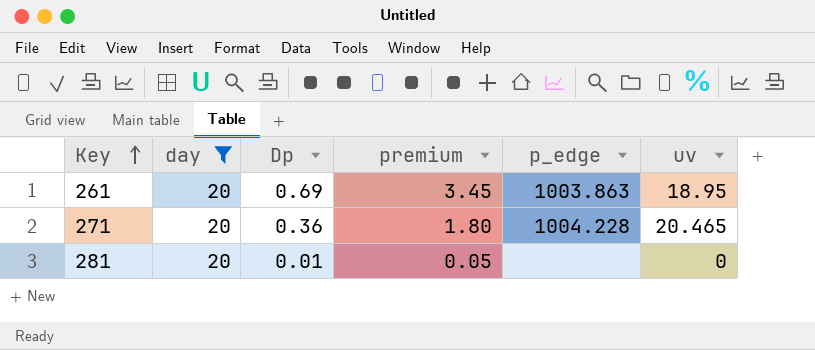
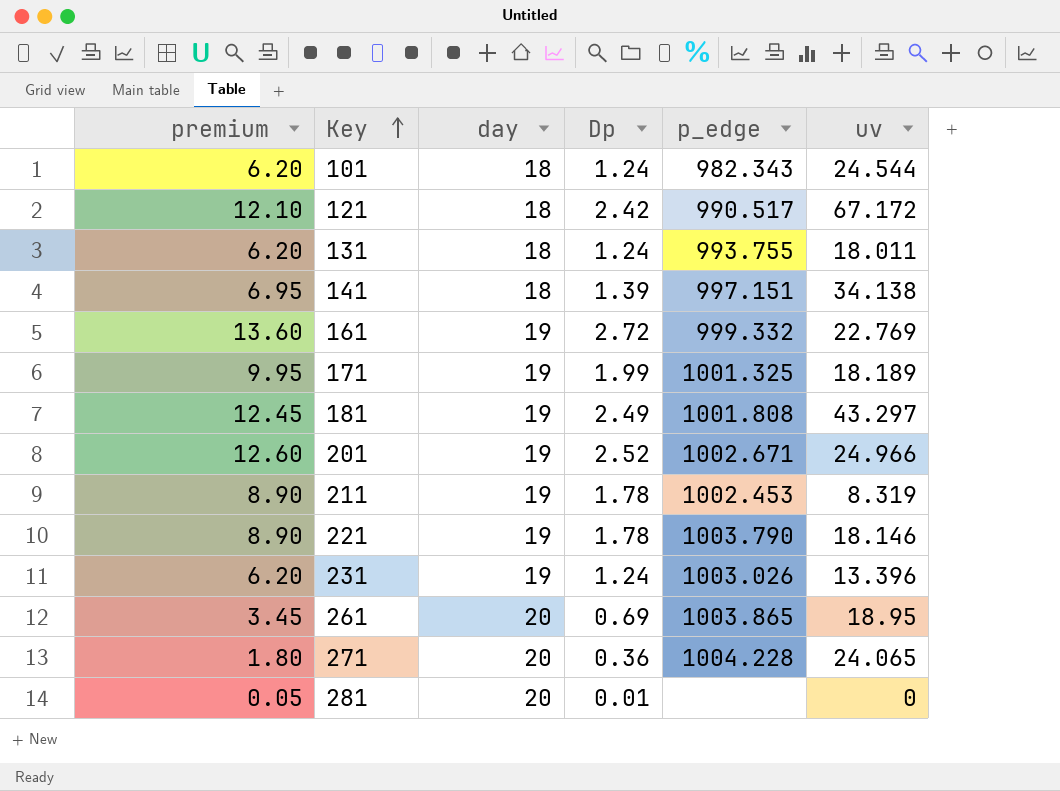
filter: day = 20 -> none
column premium | position: 4 -> 1
261 | p_edge: 1003.863 -> 1003.865
271 | uv: 20.465 -> 24.065

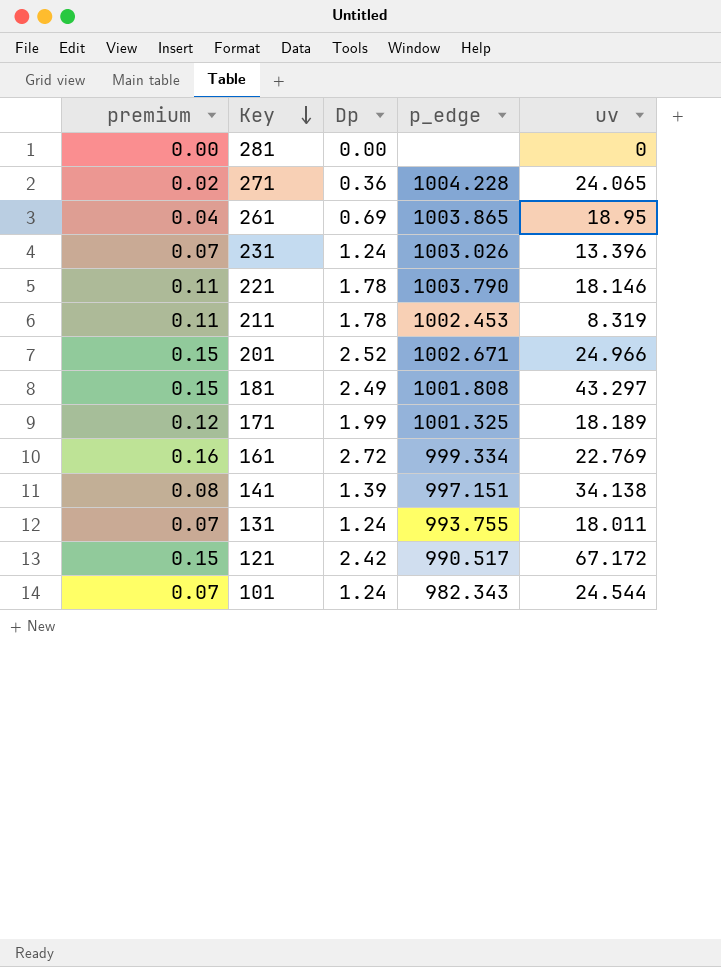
row order: Key ascending -> Key descending
column day | position: 3 -> none
column premium | formula: [Dp] * 5 -> [Dp] * 0.06
281 | Dp: 0.01 -> 0.00
161 | p_edge: 999.332 -> 999.334

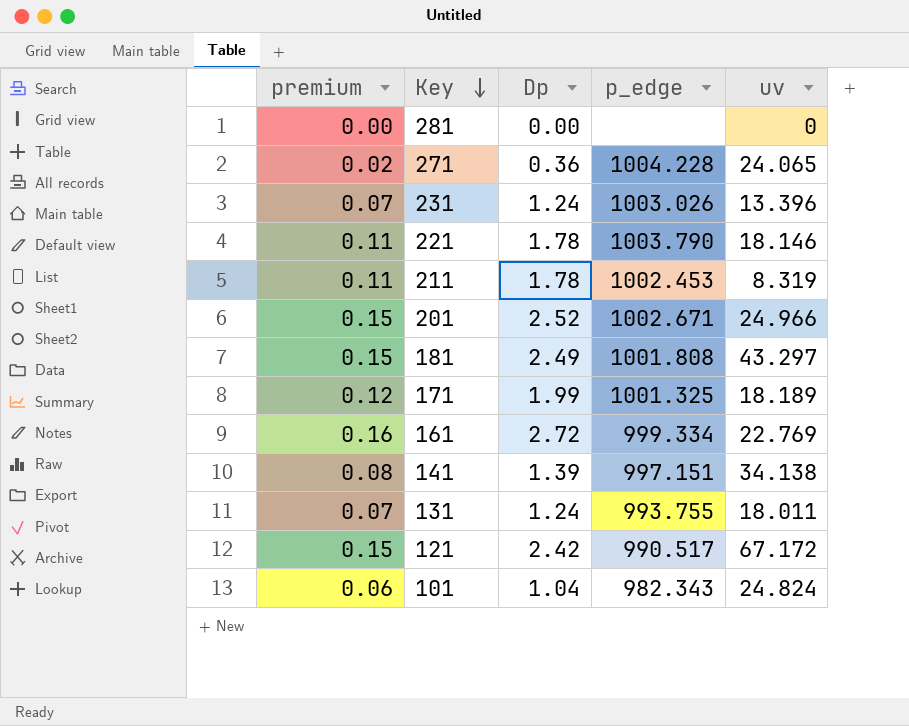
row 261: 0.04 | 0.69 | 1003.865 | 18.95 -> none
101 | premium: 0.07 -> 0.06
101 | Dp: 1.24 -> 1.04
101 | uv: 24.544 -> 24.824

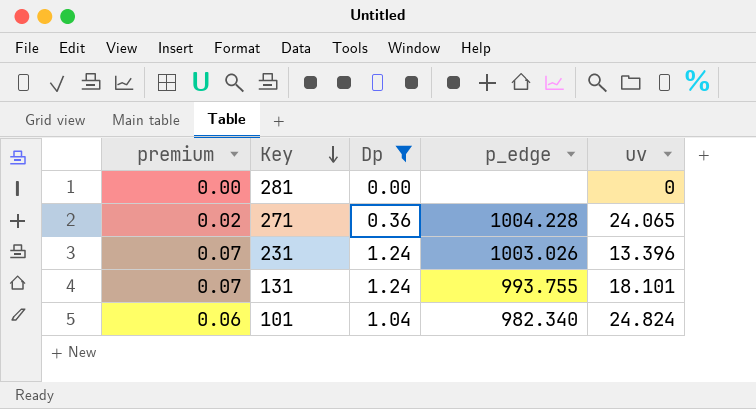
filter: none -> Dp <= 1.24
131 | uv: 18.011 -> 18.101
101 | p_edge: 982.343 -> 982.340

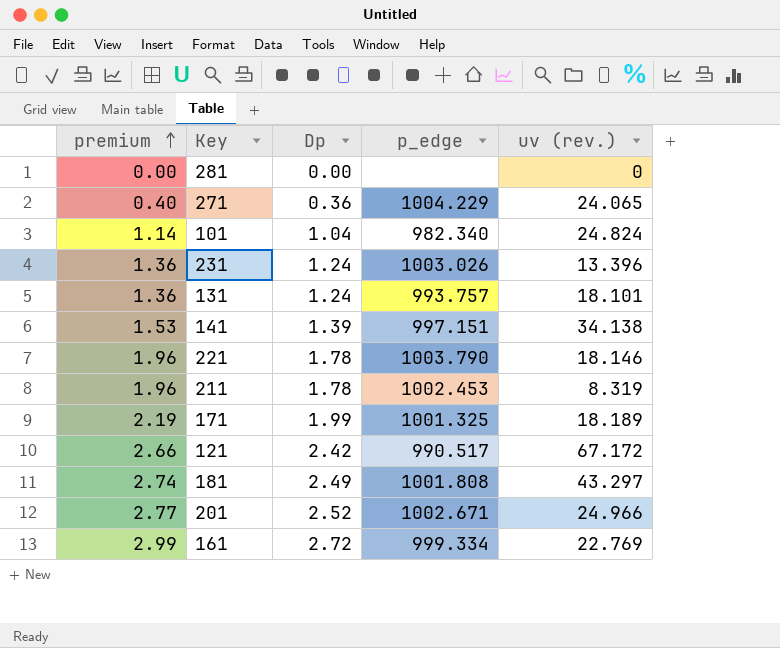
filter: Dp <= 1.24 -> none
row order: Key descending -> premium ascending
column premium | formula: [Dp] * 0.06 -> [Dp] * 1.1
column name: uv -> uv (rev.)
271 | p_edge: 1004.228 -> 1004.229
131 | p_edge: 993.755 -> 993.757

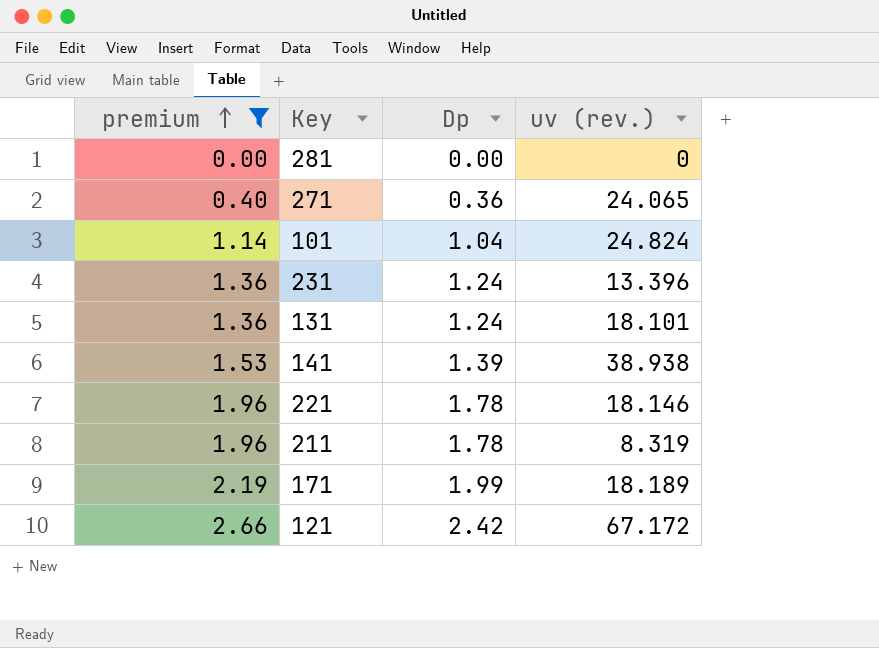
filter: none -> premium <= 2.66
column p_edge | position: 4 -> none
141 | uv (rev.): 34.138 -> 38.938

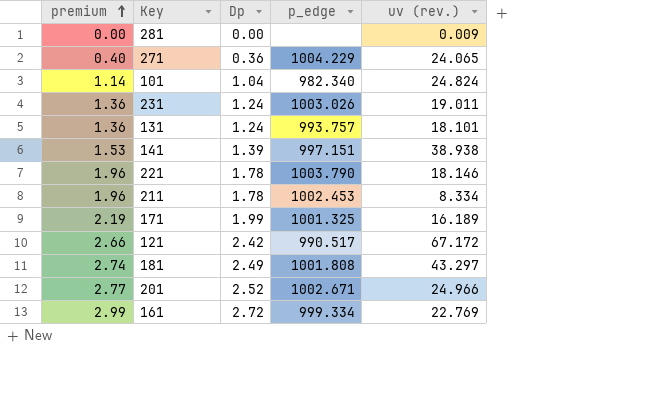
filter: premium <= 2.66 -> none
column p_edge | position: none -> 4
281 | uv (rev.): 0 -> 0.009
231 | uv (rev.): 13.396 -> 19.011
211 | uv (rev.): 8.319 -> 8.334
171 | uv (rev.): 18.189 -> 16.189

